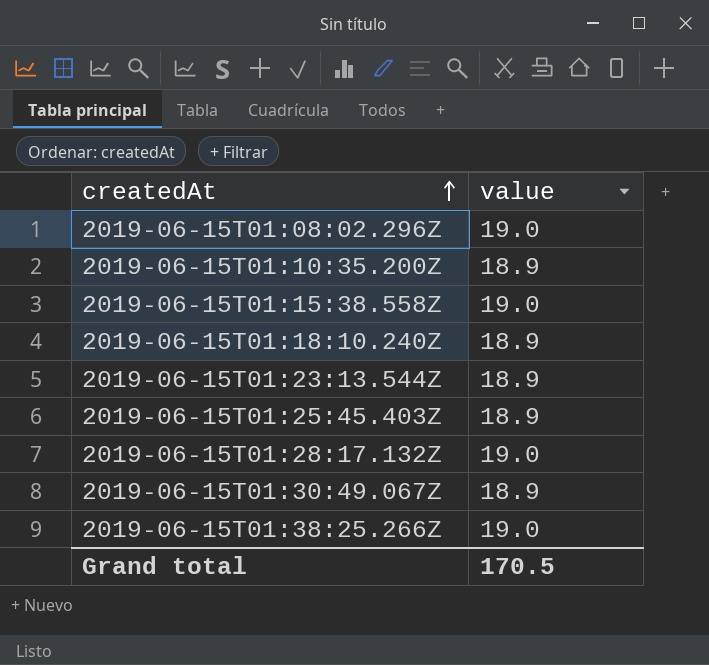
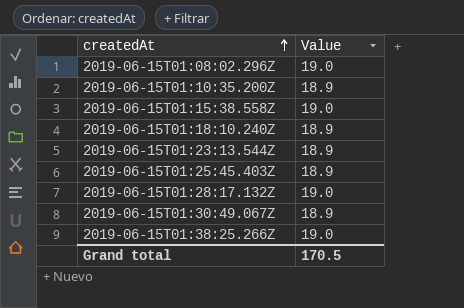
column name: value -> Value

